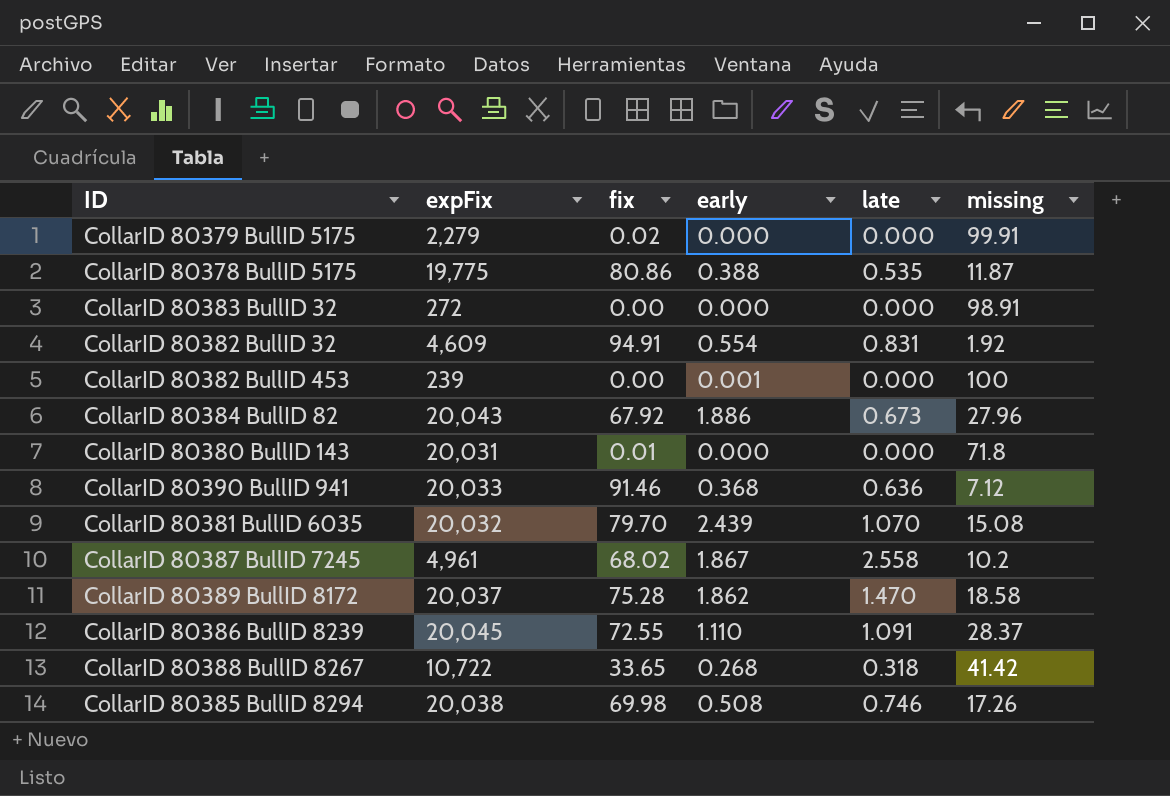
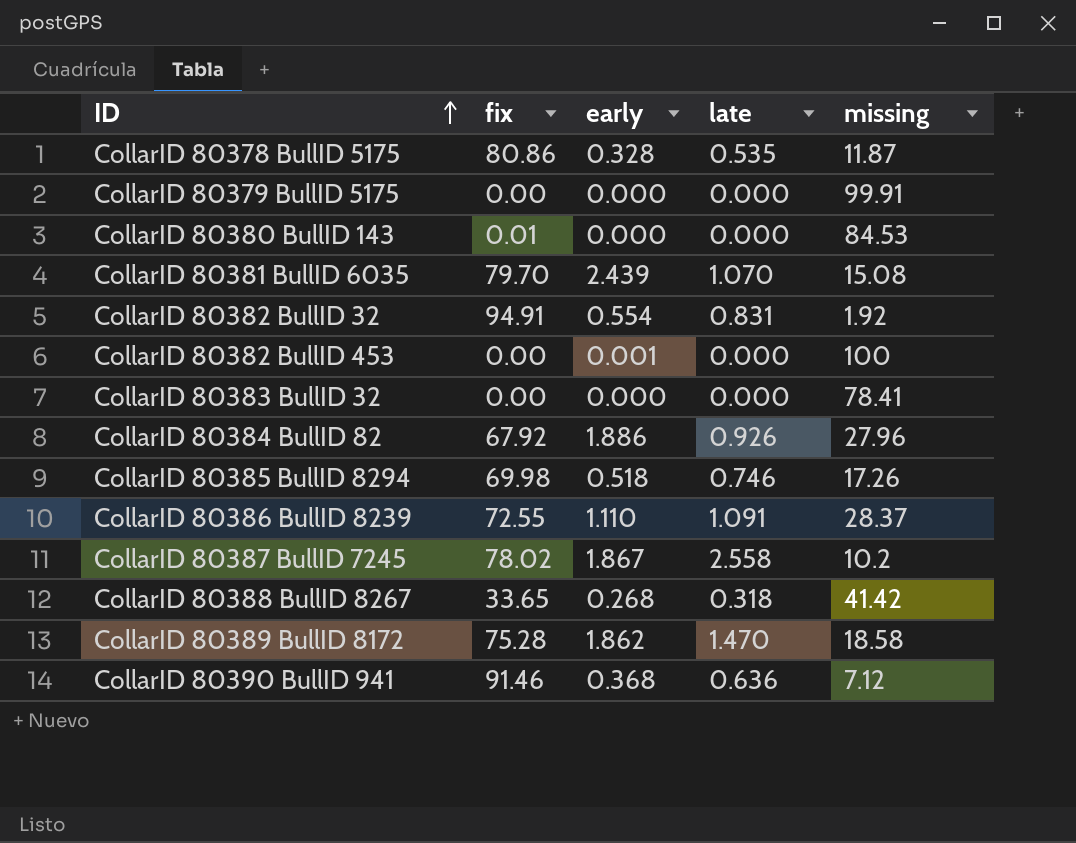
row order: none -> ID ascending
column expFix | position: 2 -> none
CollarID 80378 BullID 5175 | early: 0.388 -> 0.328
CollarID 80379 BullID 5175 | fix: 0.02 -> 0.00
CollarID 80380 BullID 143 | missing: 71.8 -> 84.53
CollarID 80383 BullID 32 | missing: 98.91 -> 78.41
CollarID 80384 BullID 82 | late: 0.673 -> 0.926
CollarID 80385 BullID 8294 | early: 0.508 -> 0.518
CollarID 80387 BullID 7245 | fix: 68.02 -> 78.02

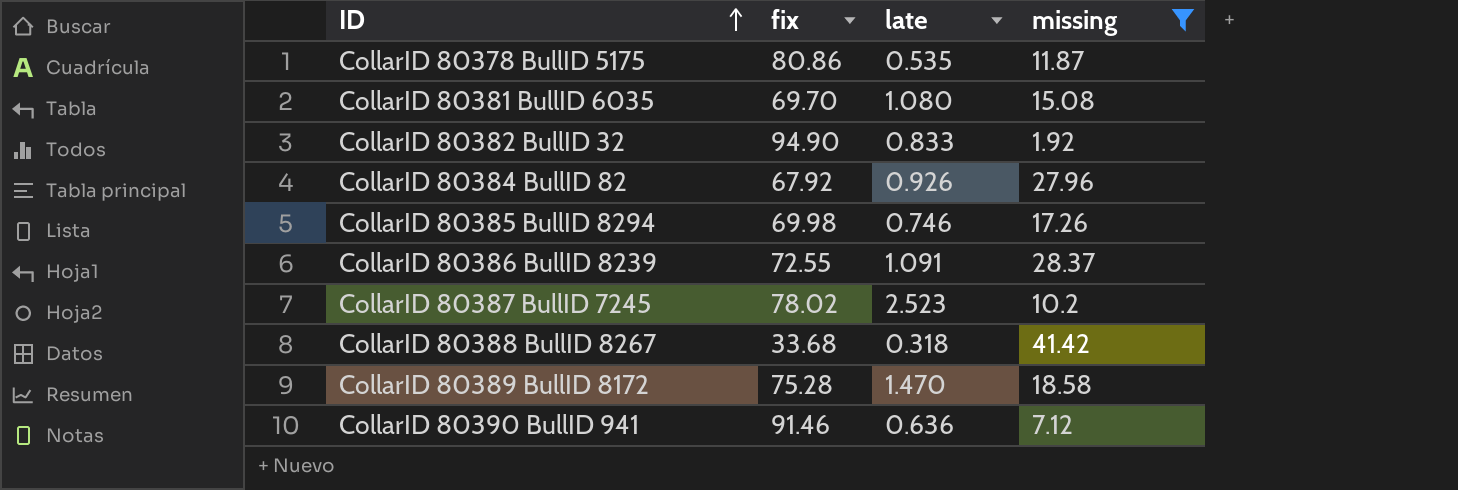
filter: none -> missing <= 41.42
column early | position: 3 -> none
CollarID 80381 BullID 6035 | fix: 79.70 -> 69.70
CollarID 80381 BullID 6035 | late: 1.070 -> 1.080
CollarID 80382 BullID 32 | fix: 94.91 -> 94.90
CollarID 80382 BullID 32 | late: 0.831 -> 0.833
CollarID 80387 BullID 7245 | late: 2.558 -> 2.523
CollarID 80388 BullID 8267 | fix: 33.65 -> 33.68

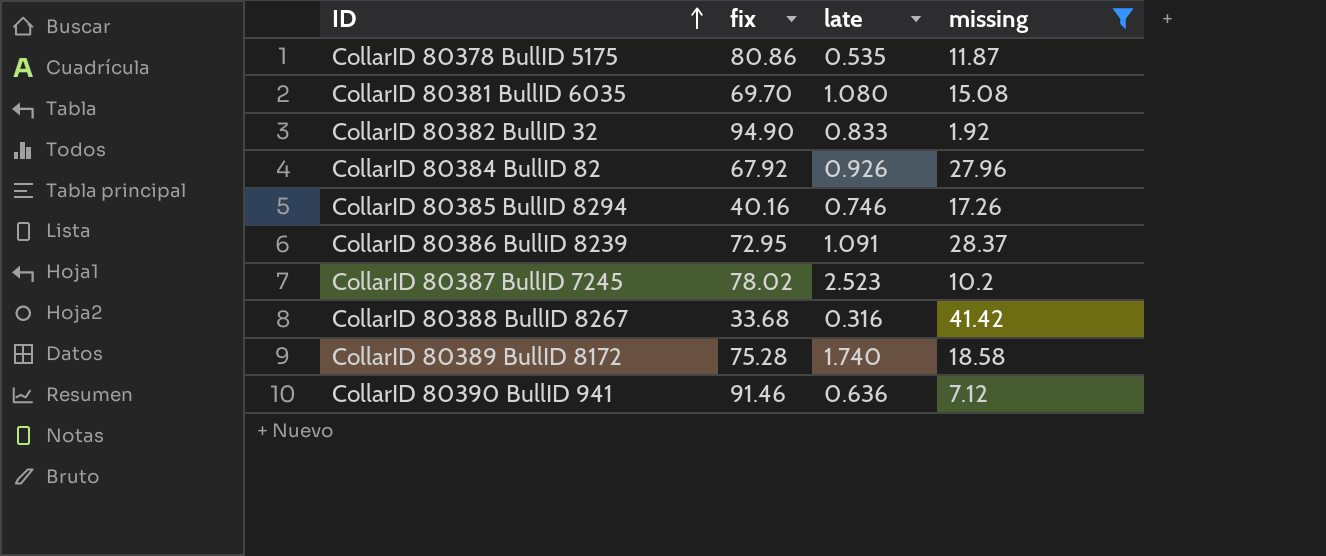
CollarID 80385 BullID 8294 | fix: 69.98 -> 40.16
CollarID 80386 BullID 8239 | fix: 72.55 -> 72.95
CollarID 80388 BullID 8267 | late: 0.318 -> 0.316
CollarID 80389 BullID 8172 | late: 1.470 -> 1.740

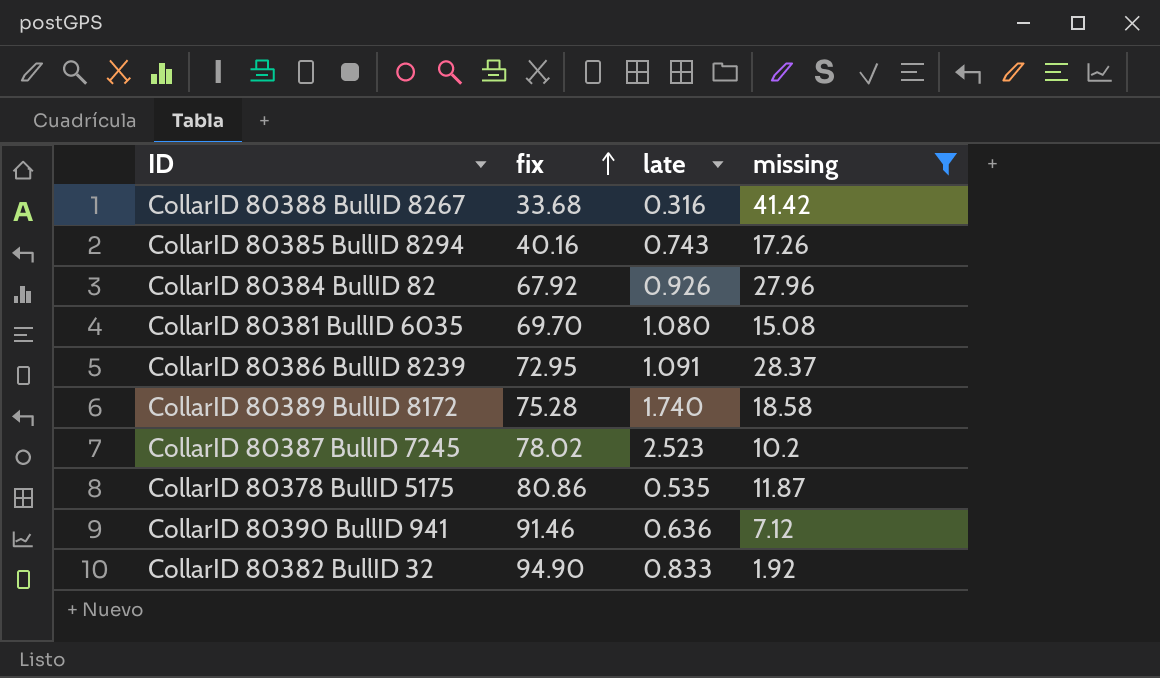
row order: ID ascending -> fix ascending
CollarID 80385 BullID 8294 | late: 0.746 -> 0.743

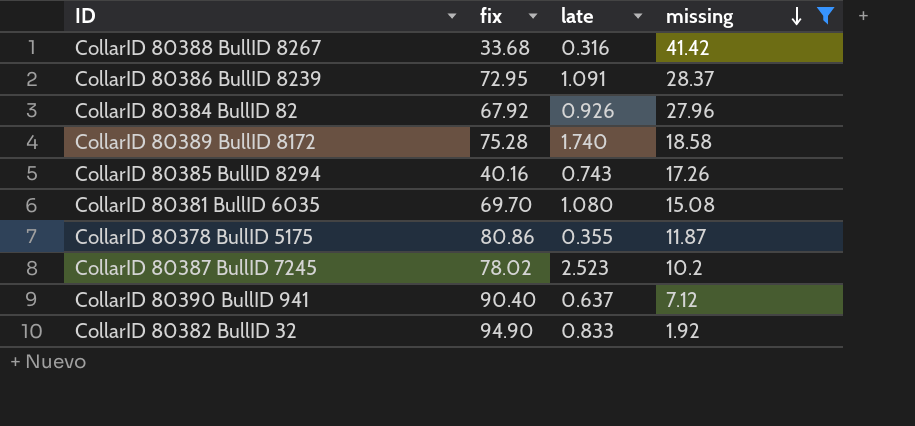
row order: fix ascending -> missing descending
CollarID 80378 BullID 5175 | late: 0.535 -> 0.355
CollarID 80390 BullID 941 | fix: 91.46 -> 90.40
CollarID 80390 BullID 941 | late: 0.636 -> 0.637

